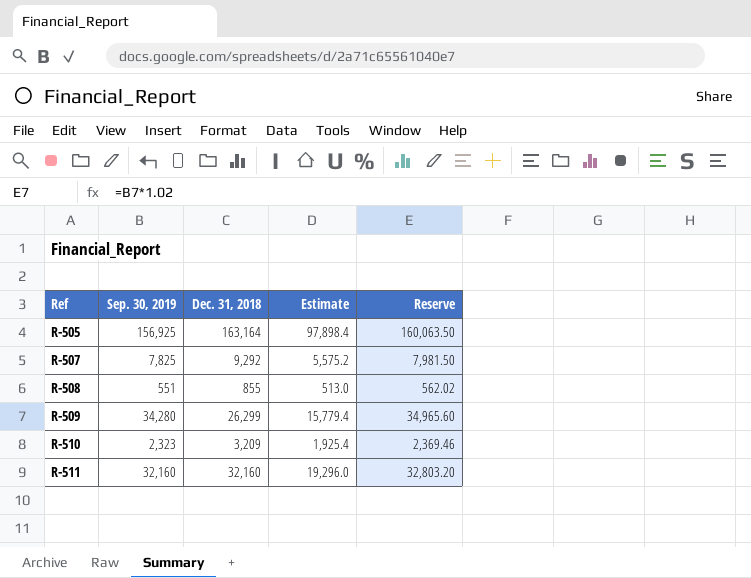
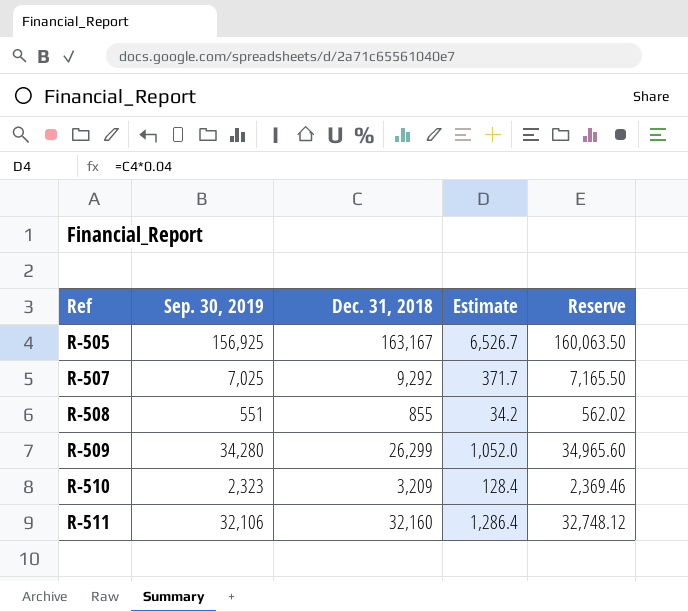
column Estimate | formula: [Dec. 31, 2018] * 0.6 -> [Dec. 31, 2018] * 0.04
R-505 | Dec. 31, 2018: 163,164 -> 163,167
R-507 | Sep. 30, 2019: 7,825 -> 7,025
R-507 | Reserve: 7,981.50 -> 7,165.50
R-511 | Sep. 30, 2019: 32,160 -> 32,106
R-511 | Reserve: 32,803.20 -> 32,748.12

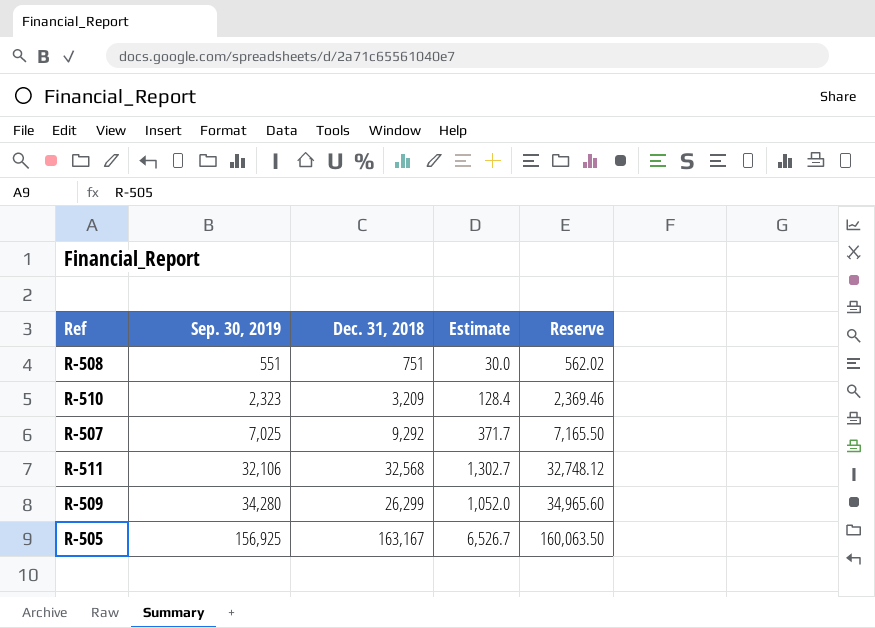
row order: Ref ascending -> Sep. 30, 2019 ascending
R-508 | Dec. 31, 2018: 855 -> 751
R-508 | Estimate: 34.2 -> 30.0
R-511 | Dec. 31, 2018: 32,160 -> 32,568
R-511 | Estimate: 1,286.4 -> 1,302.7

